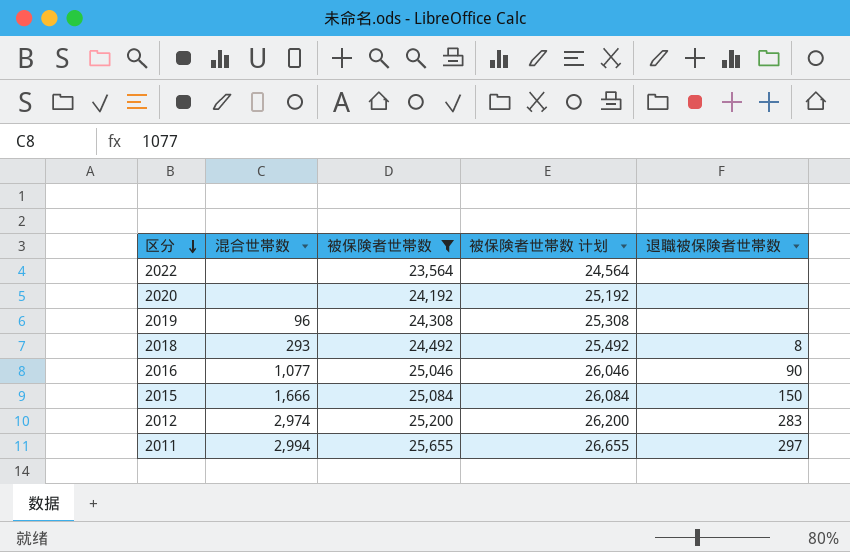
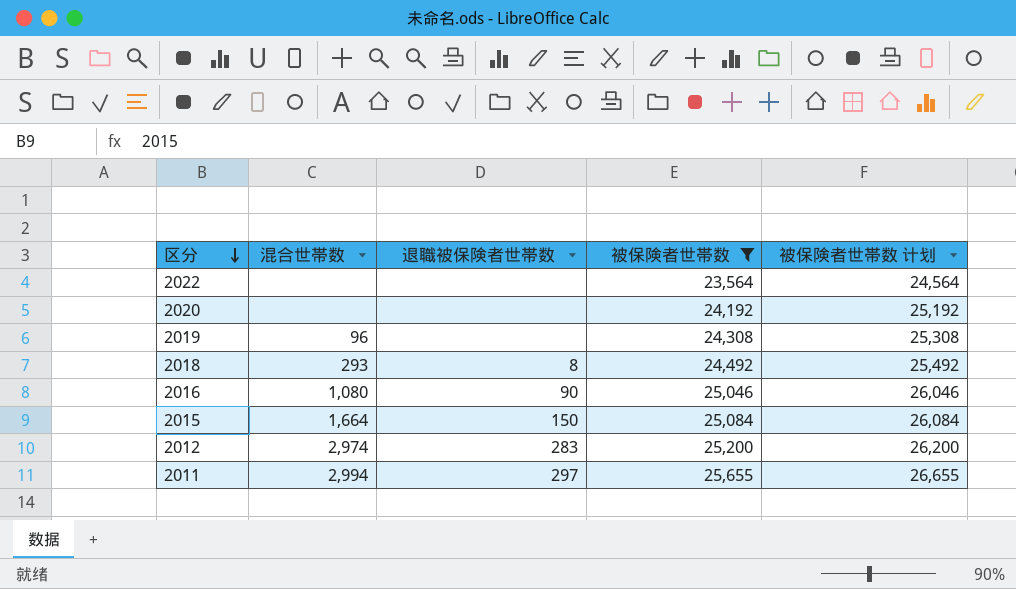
column 退職被保険者世帯数 | position: 5 -> 3
2016 | 混合世帯数: 1,077 -> 1,080
2015 | 混合世帯数: 1,666 -> 1,664

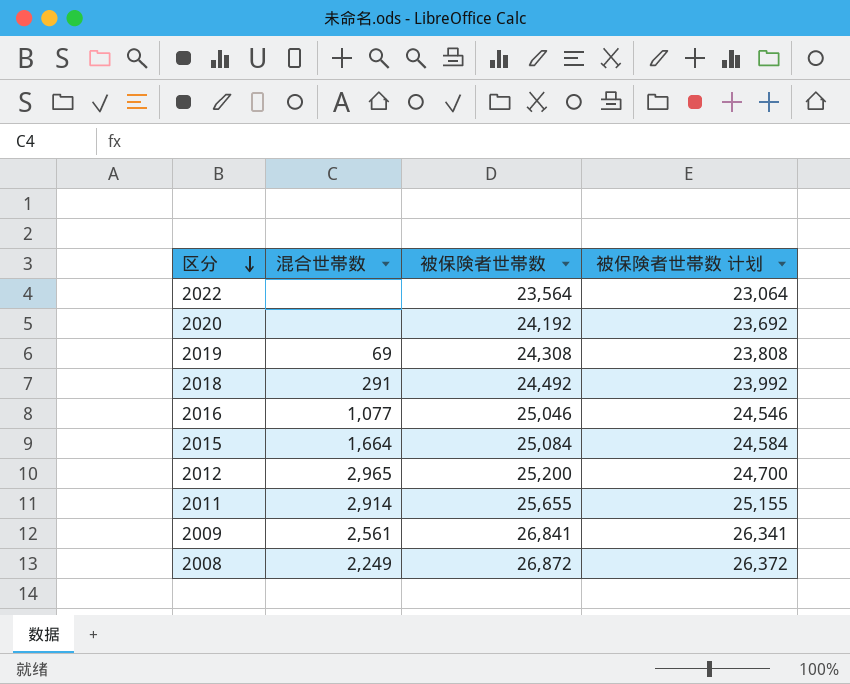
filter: 被保険者世帯数 <= 25,655 -> none
column 退職被保険者世帯数 | position: 3 -> none
column 被保険者世帯数 计划 | formula: [被保険者世帯数] + 1000 -> [被保険者世帯数] - 500
2019 | 混合世帯数: 96 -> 69
2018 | 混合世帯数: 293 -> 291
2016 | 混合世帯数: 1,080 -> 1,077
2012 | 混合世帯数: 2,974 -> 2,965
2011 | 混合世帯数: 2,994 -> 2,914

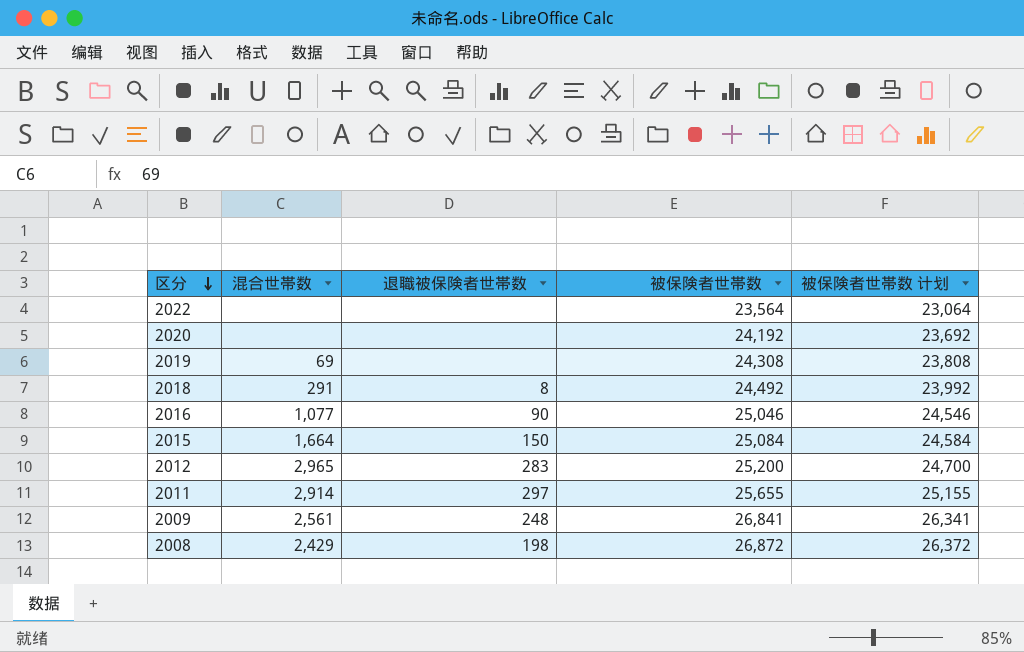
column 退職被保険者世帯数 | position: none -> 3
2008 | 混合世帯数: 2,249 -> 2,429

